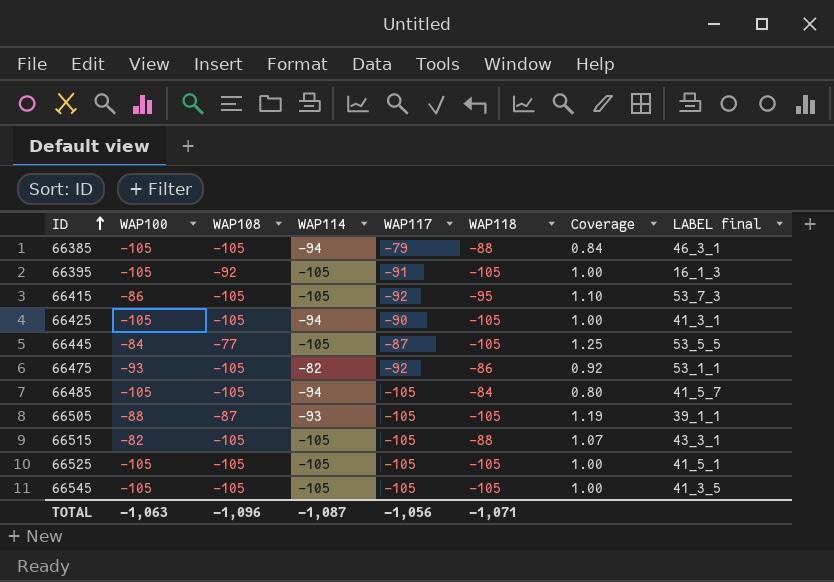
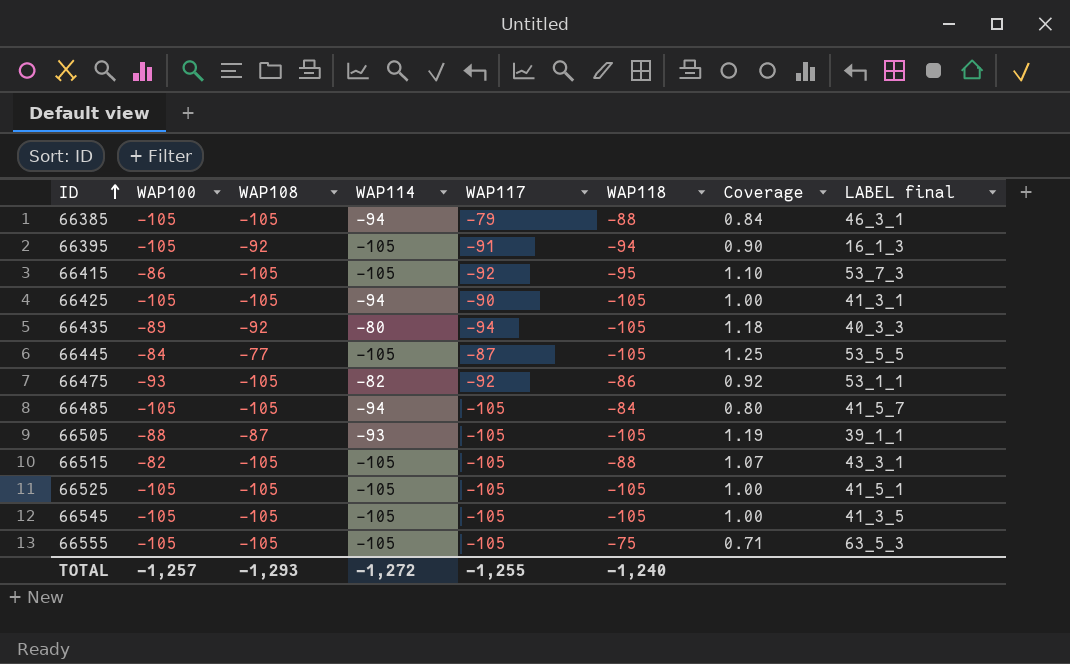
66395 | WAP118: -105 -> -94
66395 | Coverage: 1.00 -> 0.90
row 66435: none -> -89 | -92 | -80 | -94 | -105 | 1.18 | 40_3_3
row 66555: none -> -105 | -105 | -105 | -105 | -75 | 0.71 | 63_5_3
TOTAL | WAP100: -1,063 -> -1,257
TOTAL | WAP108: -1,096 -> -1,293
TOTAL | WAP114: -1,087 -> -1,272
TOTAL | WAP117: -1,056 -> -1,255
TOTAL | WAP118: -1,071 -> -1,240

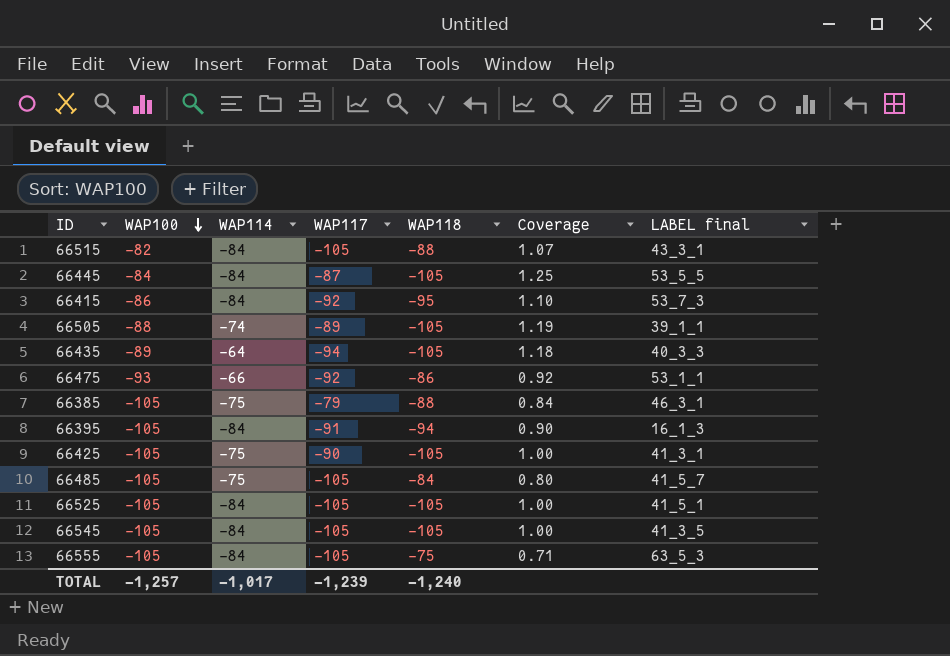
row order: ID ascending -> WAP100 descending
column WAP108 | position: 3 -> none
66515 | WAP114: -105 -> -84
66445 | WAP114: -105 -> -84
66415 | WAP114: -105 -> -84
66505 | WAP114: -93 -> -74
66505 | WAP117: -105 -> -89
66435 | WAP114: -80 -> -64
66475 | WAP114: -82 -> -66
66385 | WAP114: -94 -> -75
66395 | WAP114: -105 -> -84
66425 | WAP114: -94 -> -75
66485 | WAP114: -94 -> -75
66525 | WAP114: -105 -> -84
66545 | WAP114: -105 -> -84
66555 | WAP114: -105 -> -84
TOTAL | WAP114: -1,272 -> -1,017
TOTAL | WAP117: -1,255 -> -1,239

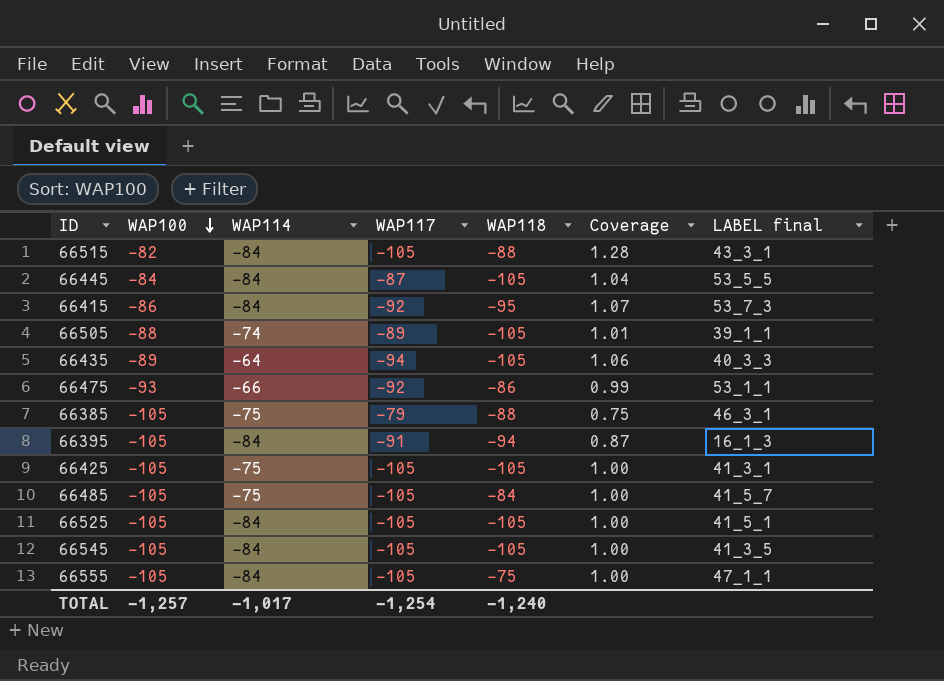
column Coverage | formula: [WAP118] / [WAP100] -> [WAP117] / [WAP100]
66425 | WAP117: -90 -> -105
66555 | LABEL final: 63_5_3 -> 47_1_1
TOTAL | WAP117: -1,239 -> -1,254

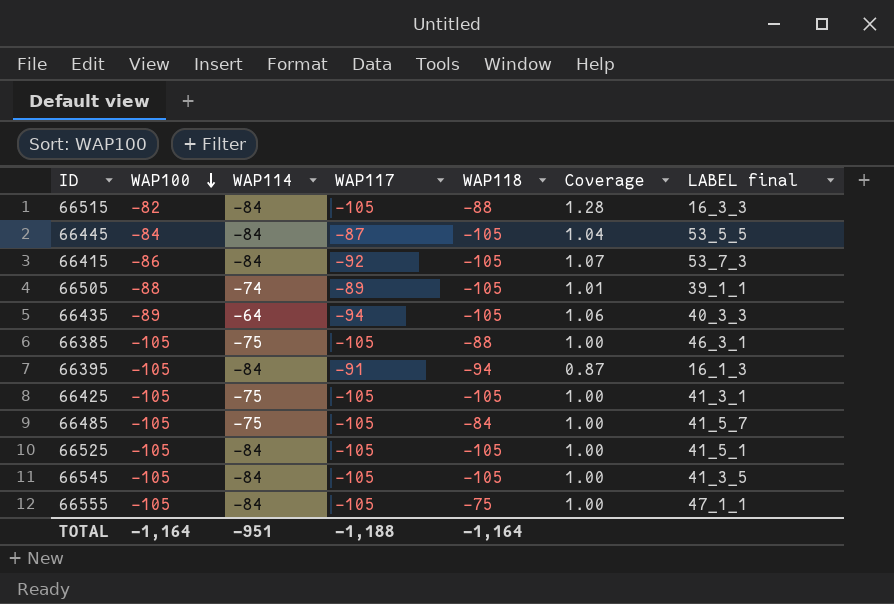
row 66475: -93 | -66 | -92 | -86 | 0.99 | 53_1_1 -> none
66515 | LABEL final: 43_3_1 -> 16_3_3
66415 | WAP118: -95 -> -105
66385 | WAP117: -79 -> -105
66385 | Coverage: 0.75 -> 1.00
TOTAL | WAP100: -1,257 -> -1,164
TOTAL | WAP114: -1,017 -> -951
TOTAL | WAP117: -1,254 -> -1,188
TOTAL | WAP118: -1,240 -> -1,164

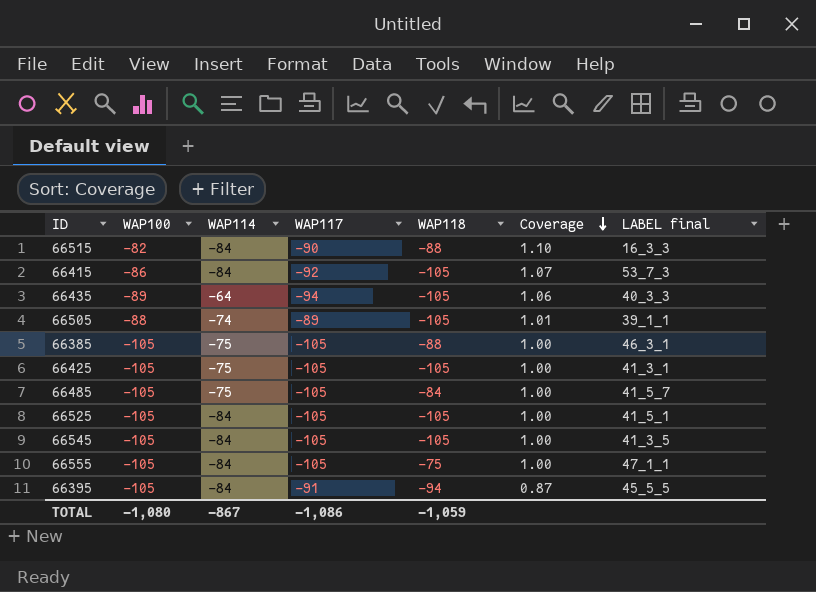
row order: WAP100 descending -> Coverage descending
row 66445: -84 | -84 | -87 | -105 | 1.04 | 53_5_5 -> none
66515 | WAP117: -105 -> -90
66515 | Coverage: 1.28 -> 1.10
66395 | LABEL final: 16_1_3 -> 45_5_5
TOTAL | WAP100: -1,164 -> -1,080
TOTAL | WAP114: -951 -> -867
TOTAL | WAP117: -1,188 -> -1,086
TOTAL | WAP118: -1,164 -> -1,059

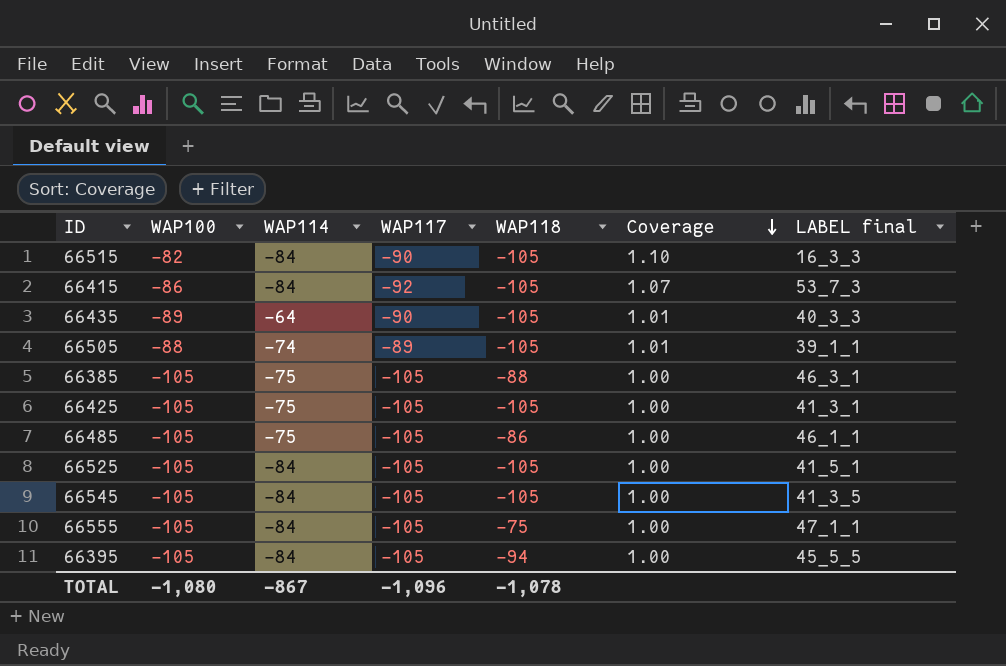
66515 | WAP118: -88 -> -105
66435 | WAP117: -94 -> -90
66435 | Coverage: 1.06 -> 1.01
66485 | WAP118: -84 -> -86
66485 | LABEL final: 41_5_7 -> 46_1_1
66395 | WAP117: -91 -> -105
66395 | Coverage: 0.87 -> 1.00
TOTAL | WAP117: -1,086 -> -1,096
TOTAL | WAP118: -1,059 -> -1,078

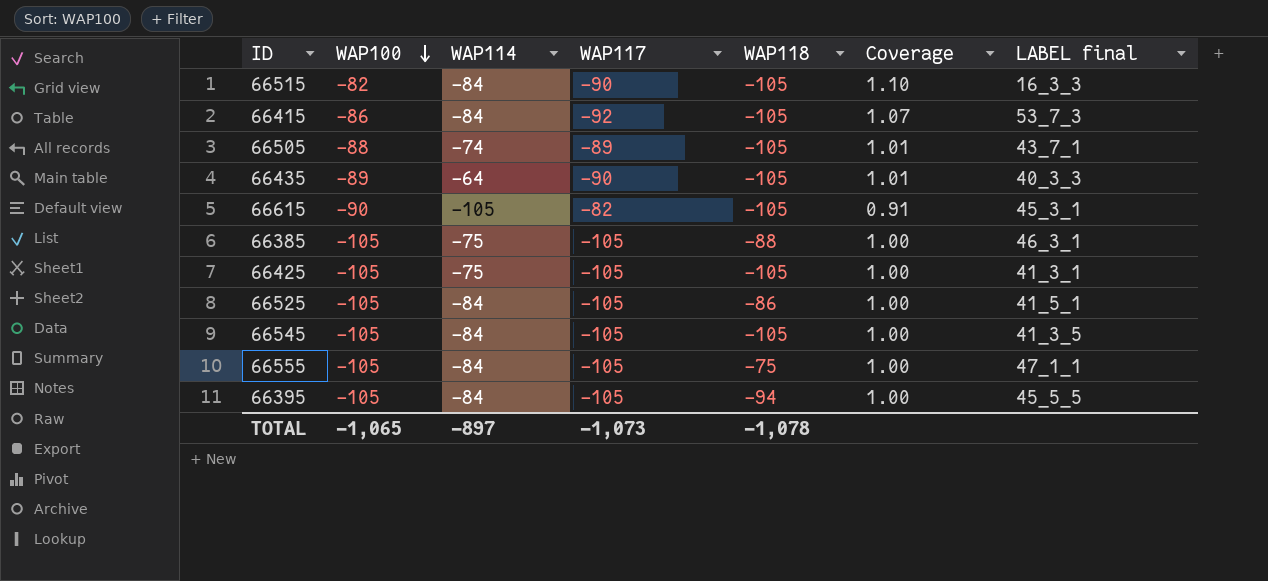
row order: Coverage descending -> WAP100 descending
row 66485: -105 | -75 | -105 | -86 | 1.00 | 46_1_1 -> none
66505 | LABEL final: 39_1_1 -> 43_7_1
row 66615: none -> -90 | -105 | -82 | -105 | 0.91 | 45_3_1
66525 | WAP118: -105 -> -86
TOTAL | WAP100: -1,080 -> -1,065
TOTAL | WAP114: -867 -> -897
TOTAL | WAP117: -1,096 -> -1,073

